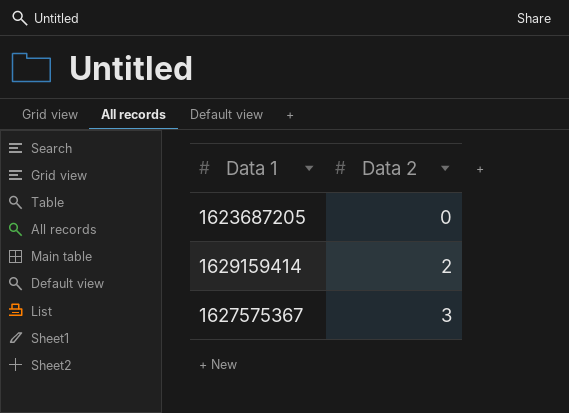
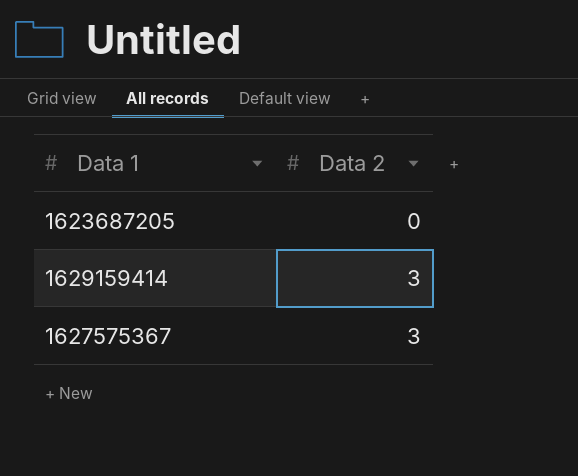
1629159414 | Data 2: 2 -> 3

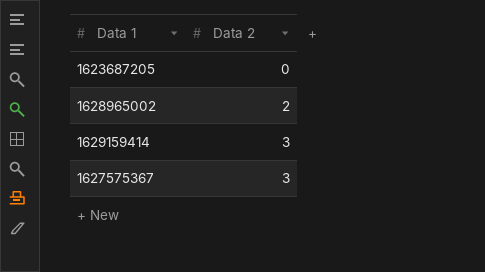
row 1628965002: none -> 2

